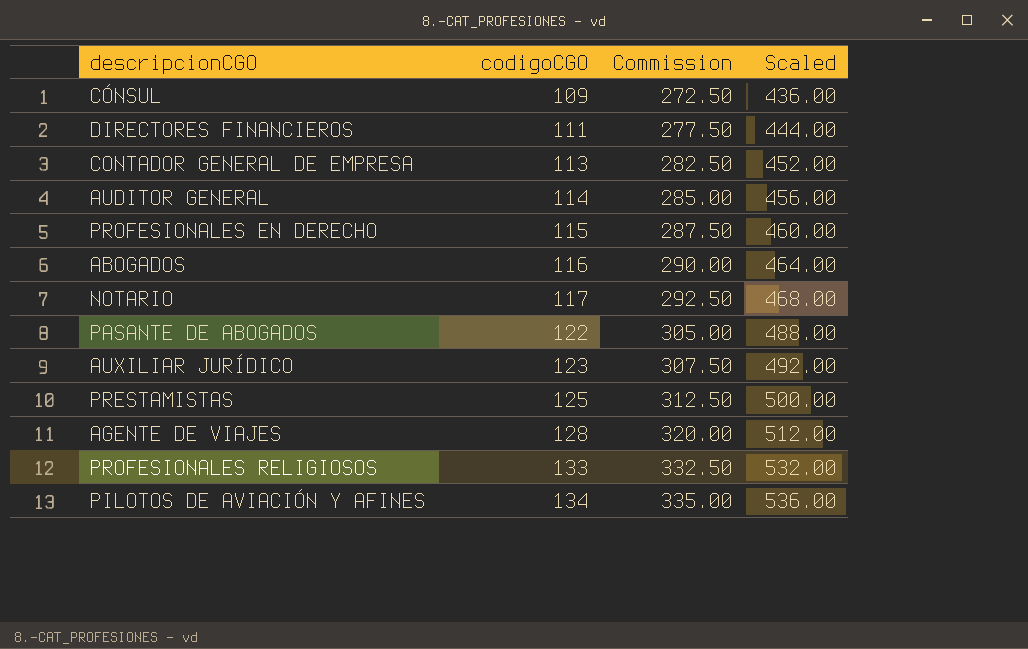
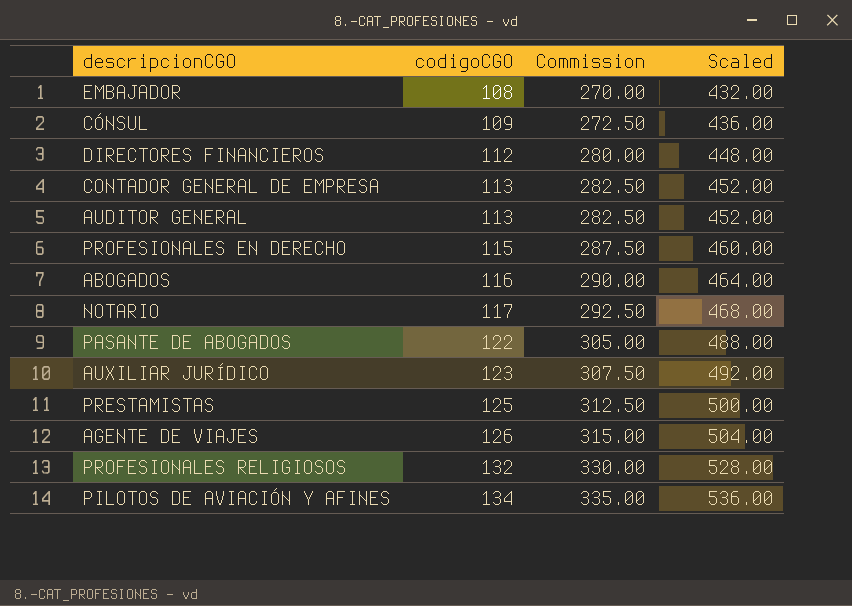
row EMBAJADOR: none -> 108 | 270.00 | 432.00
DIRECTORES FINANCIEROS | codigoCGO: 111 -> 112
DIRECTORES FINANCIEROS | Commission: 277.50 -> 280.00
DIRECTORES FINANCIEROS | Scaled: 444.00 -> 448.00
AUDITOR GENERAL | codigoCGO: 114 -> 113
AUDITOR GENERAL | Commission: 285.00 -> 282.50
AUDITOR GENERAL | Scaled: 456.00 -> 452.00
AGENTE DE VIAJES | codigoCGO: 128 -> 126
AGENTE DE VIAJES | Commission: 320.00 -> 315.00
AGENTE DE VIAJES | Scaled: 512.00 -> 504.00
PROFESIONALES RELIGIOSOS | codigoCGO: 133 -> 132
PROFESIONALES RELIGIOSOS | Commission: 332.50 -> 330.00
PROFESIONALES RELIGIOSOS | Scaled: 532.00 -> 528.00

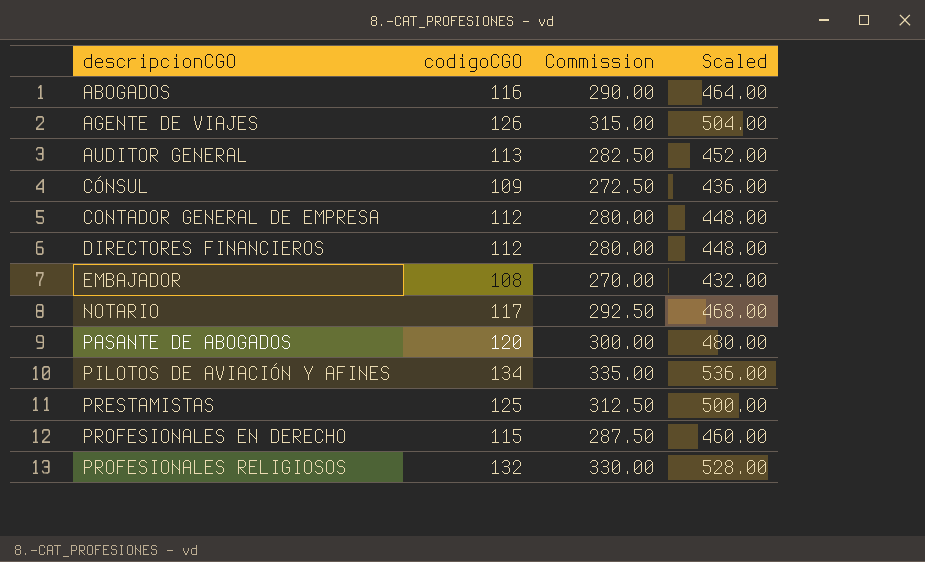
row order: codigoCGO ascending -> descripcionCGO ascending
row AUXILIAR JURÍDICO: 123 | 307.50 | 492.00 -> none
CONTADOR GENERAL DE EMPRESA | codigoCGO: 113 -> 112
CONTADOR GENERAL DE EMPRESA | Commission: 282.50 -> 280.00
CONTADOR GENERAL DE EMPRESA | Scaled: 452.00 -> 448.00
PASANTE DE ABOGADOS | codigoCGO: 122 -> 120
PASANTE DE ABOGADOS | Commission: 305.00 -> 300.00
PASANTE DE ABOGADOS | Scaled: 488.00 -> 480.00

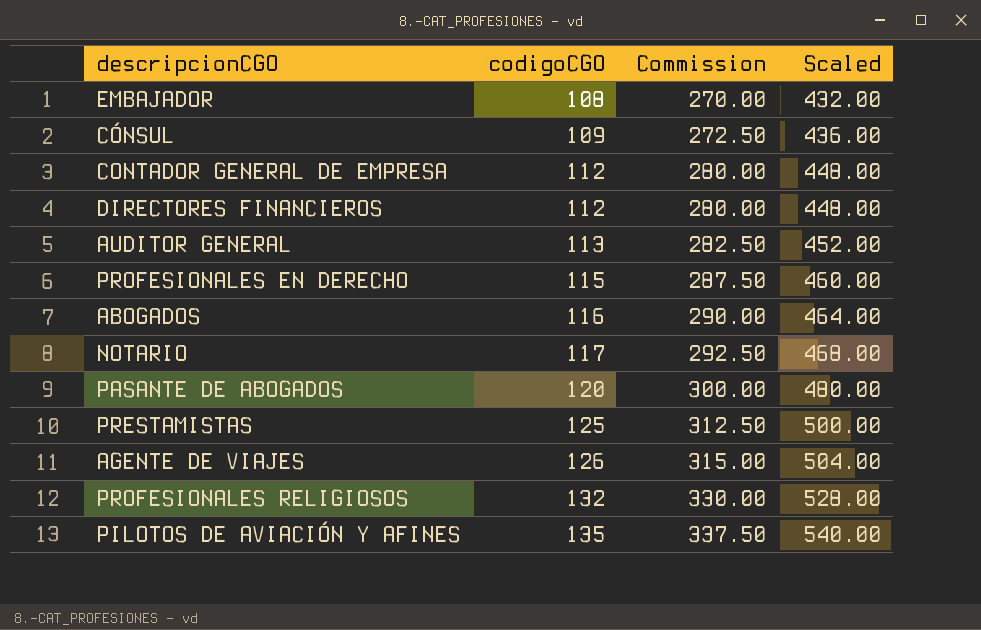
row order: descripcionCGO ascending -> codigoCGO ascending
PILOTOS DE AVIACIÓN Y AFINES | codigoCGO: 134 -> 135
PILOTOS DE AVIACIÓN Y AFINES | Commission: 335.00 -> 337.50
PILOTOS DE AVIACIÓN Y AFINES | Scaled: 536.00 -> 540.00

